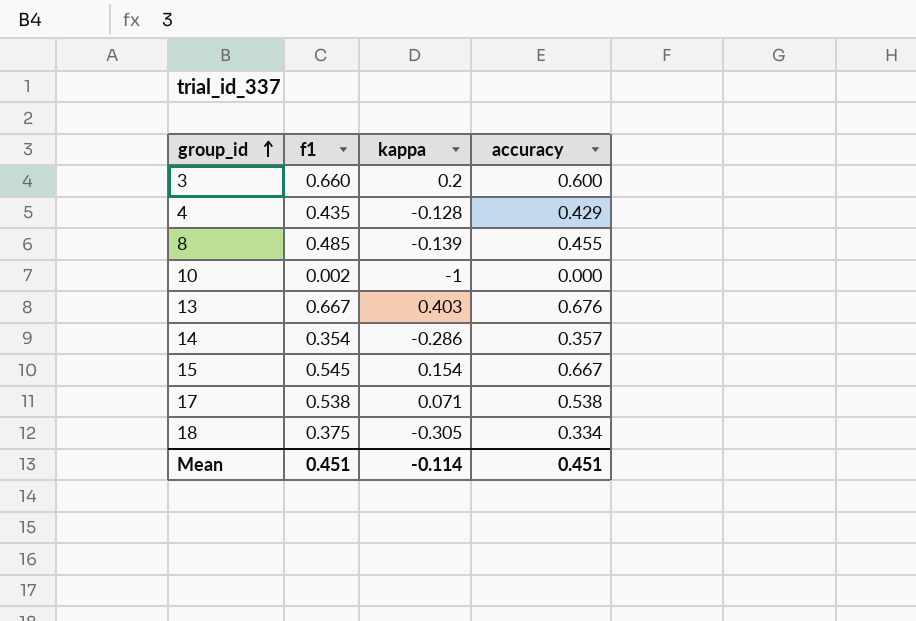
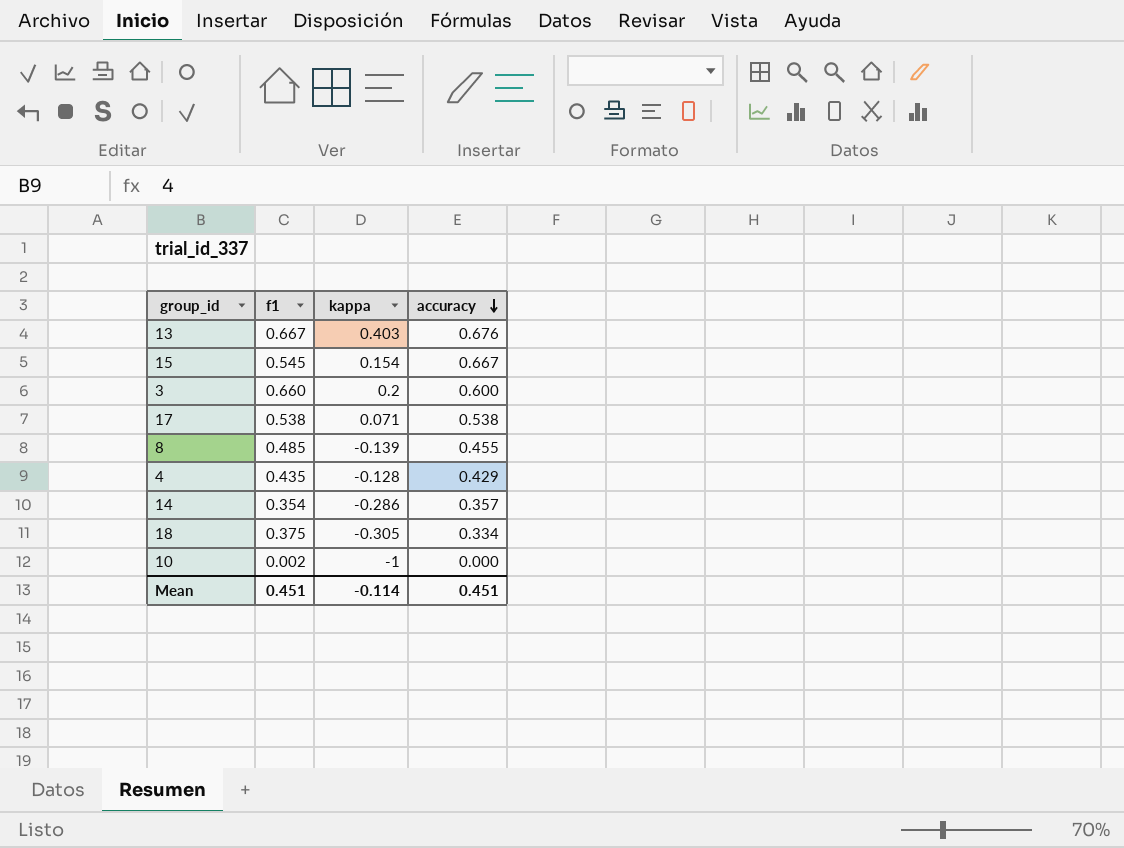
row order: group_id ascending -> accuracy descending

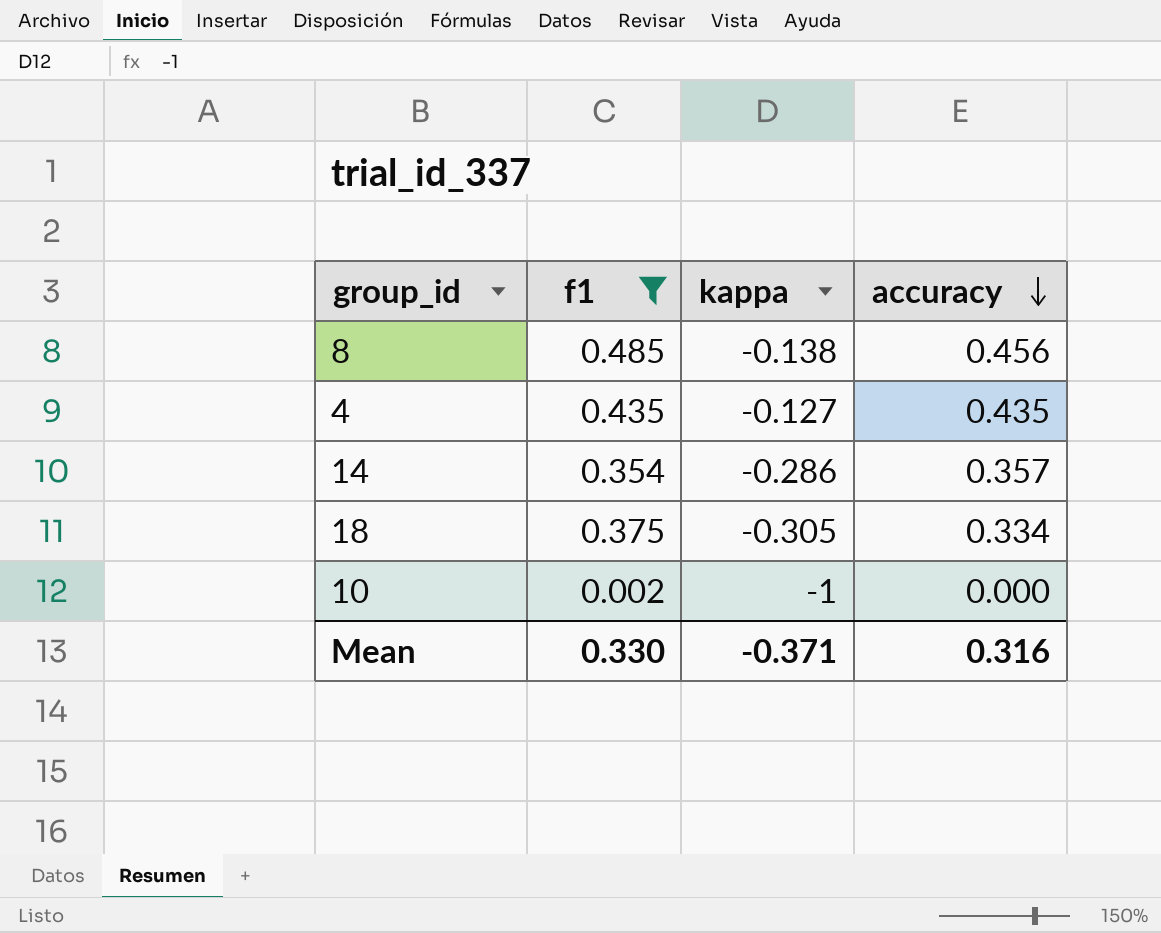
filter: none -> f1 <= 0.485
8 | kappa: -0.139 -> -0.138
8 | accuracy: 0.455 -> 0.456
4 | kappa: -0.128 -> -0.127
4 | accuracy: 0.429 -> 0.435
Mean | f1: 0.451 -> 0.330
Mean | kappa: -0.114 -> -0.371
Mean | accuracy: 0.451 -> 0.316

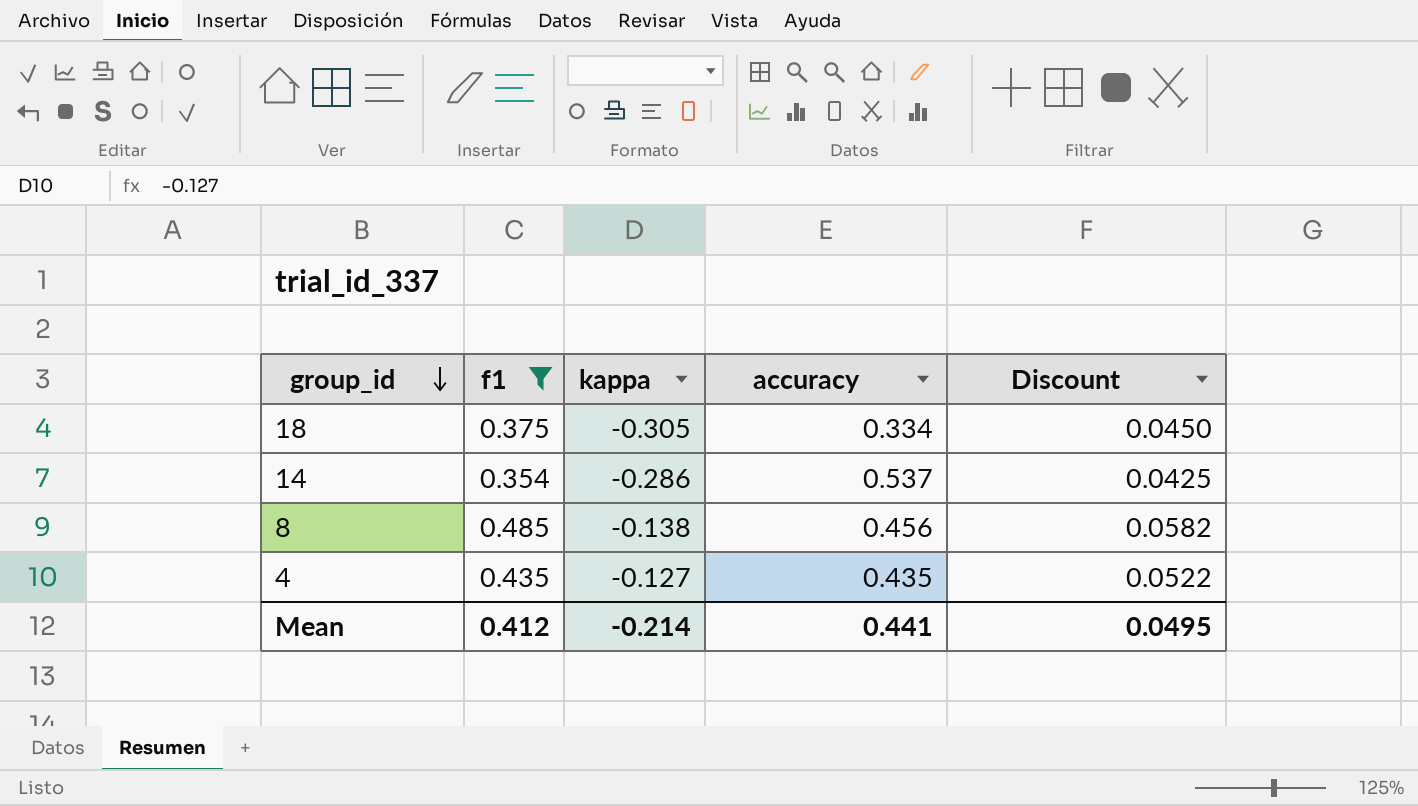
row order: accuracy descending -> group_id descending
column Discount | formula: none -> [f1] * 0.12
row 10: 0.002 | -1 | 0.000 -> none
14 | accuracy: 0.357 -> 0.537
Mean | f1: 0.330 -> 0.412
Mean | kappa: -0.371 -> -0.214
Mean | accuracy: 0.316 -> 0.441

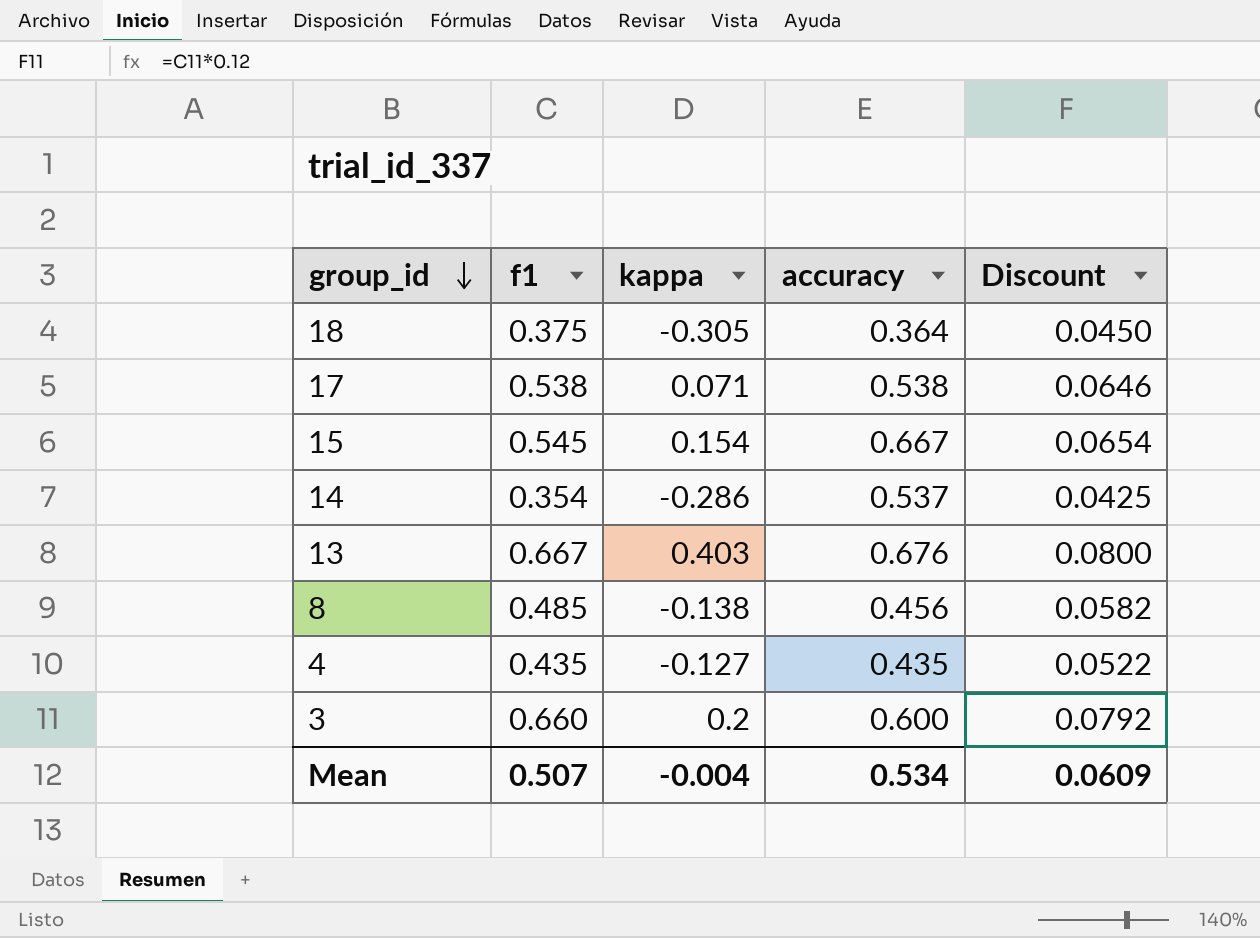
filter: f1 <= 0.485 -> none
18 | accuracy: 0.334 -> 0.364
Mean | f1: 0.412 -> 0.507
Mean | kappa: -0.214 -> -0.004
Mean | accuracy: 0.441 -> 0.534
Mean | Discount: 0.0495 -> 0.0609

